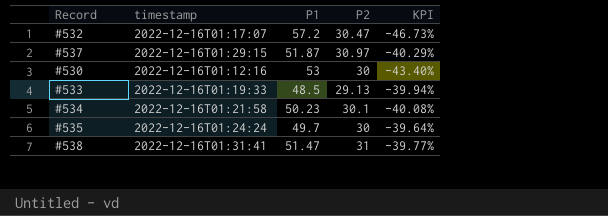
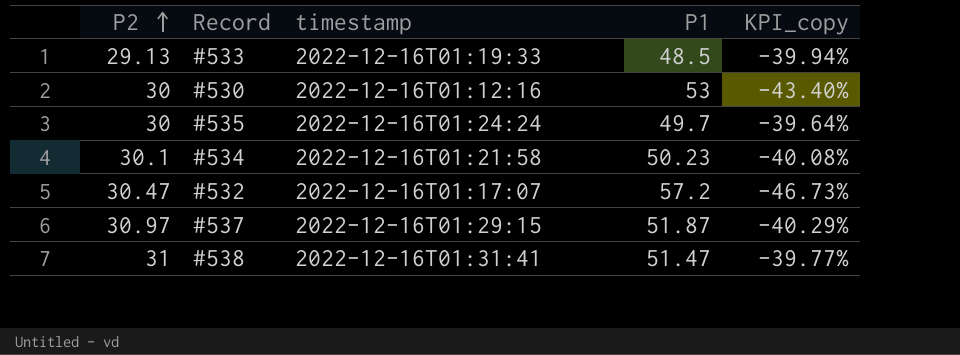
row order: none -> P2 ascending
column P2 | position: 4 -> 1
column name: KPI -> KPI_copy

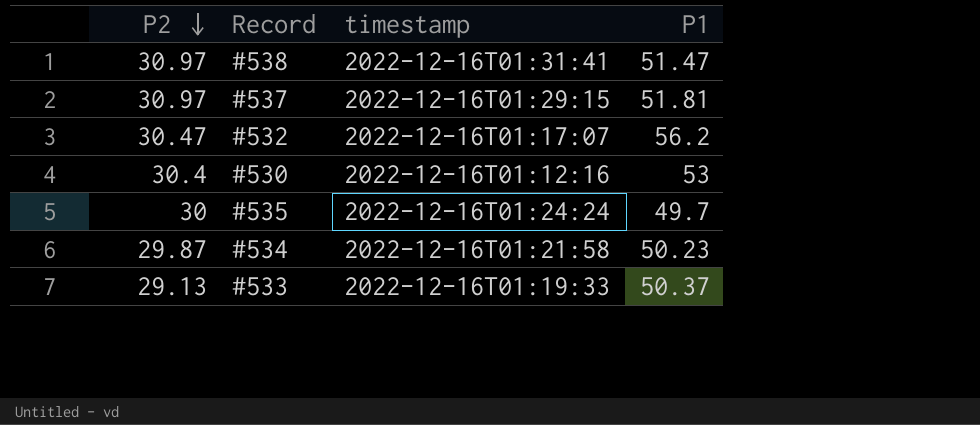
row order: P2 ascending -> P2 descending
column KPI_copy | formula: ([P2] - [P1]) / [P1] -> none
#538 | P2: 31 -> 30.97
#537 | P1: 51.87 -> 51.81
#532 | P1: 57.2 -> 56.2
#530 | P2: 30 -> 30.4
#534 | P2: 30.1 -> 29.87
#533 | P1: 48.5 -> 50.37

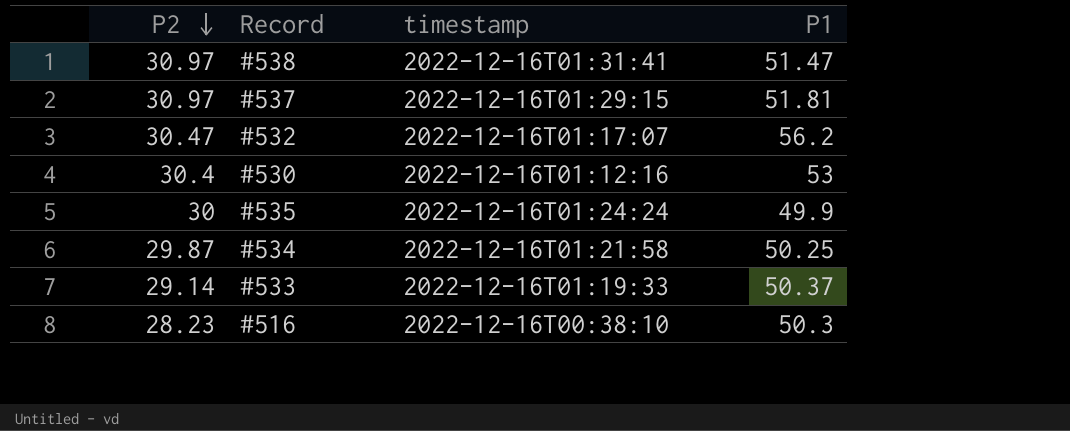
#535 | P1: 49.7 -> 49.9
#534 | P1: 50.23 -> 50.25
#533 | P2: 29.13 -> 29.14
row #516: none -> 28.23 | 2022-12-16T00:38:10 | 50.3

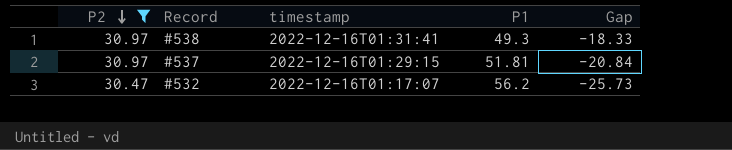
filter: none -> P2 >= 30.47
column Gap | formula: none -> [P2] - [P1]
#538 | P1: 51.47 -> 49.3

